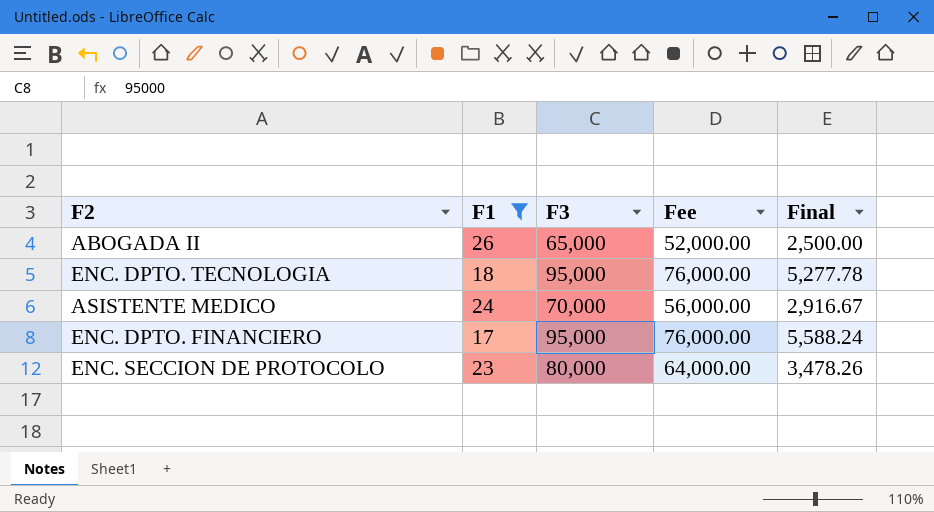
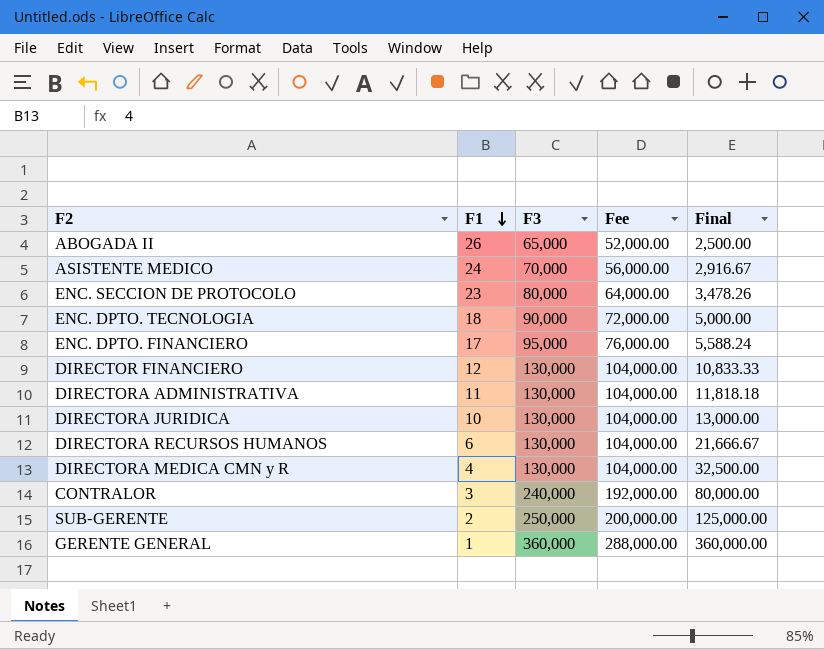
filter: F1 >= 17 -> none
row order: none -> F1 descending
ENC. DPTO. TECNOLOGIA | F3: 95,000 -> 90,000
ENC. DPTO. TECNOLOGIA | Fee: 76,000.00 -> 72,000.00
ENC. DPTO. TECNOLOGIA | Final: 5,277.78 -> 5,000.00

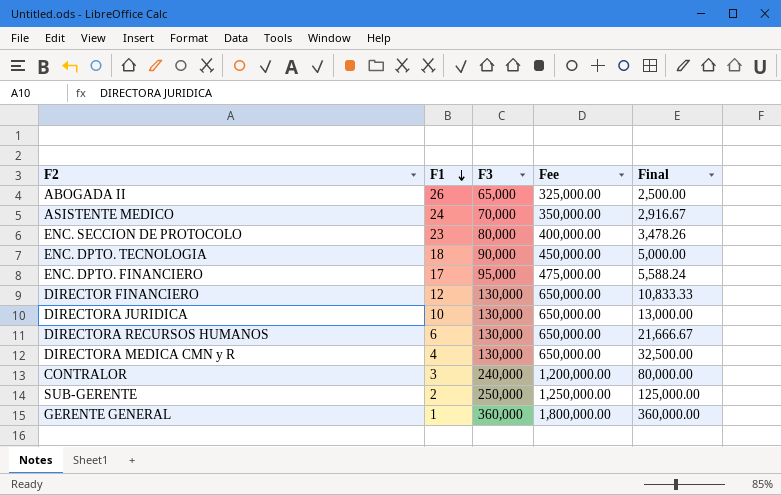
column Fee | formula: [F3] * 0.8 -> [F3] * 5
row DIRECTORA ADMINISTRATIVA: 11 | 130,000 | 104,000.00 | 11,818.18 -> none

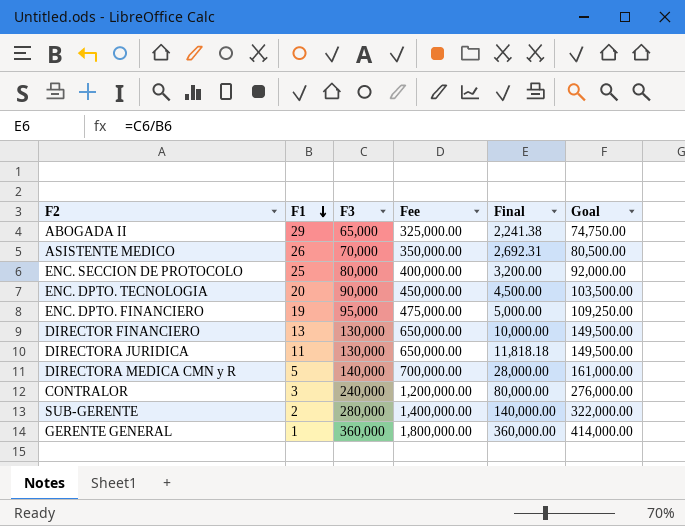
column Goal | formula: none -> [F3] * 1.15
row DIRECTORA RECURSOS HUMANOS: 6 | 130,000 | 650,000.00 | 21,666.67 -> none
ABOGADA II | F1: 26 -> 29
ABOGADA II | Final: 2,500.00 -> 2,241.38
ASISTENTE MEDICO | F1: 24 -> 26
ASISTENTE MEDICO | Final: 2,916.67 -> 2,692.31
ENC. SECCION DE PROTOCOLO | F1: 23 -> 25
ENC. SECCION DE PROTOCOLO | Final: 3,478.26 -> 3,200.00
ENC. DPTO. TECNOLOGIA | F1: 18 -> 20
ENC. DPTO. TECNOLOGIA | Final: 5,000.00 -> 4,500.00
ENC. DPTO. FINANCIERO | F1: 17 -> 19
ENC. DPTO. FINANCIERO | Final: 5,588.24 -> 5,000.00
DIRECTOR FINANCIERO | F1: 12 -> 13
DIRECTOR FINANCIERO | Final: 10,833.33 -> 10,000.00
DIRECTORA JURIDICA | F1: 10 -> 11
DIRECTORA JURIDICA | Final: 13,000.00 -> 11,818.18
DIRECTORA MEDICA CMN y R | F1: 4 -> 5
DIRECTORA MEDICA CMN y R | F3: 130,000 -> 140,000
DIRECTORA MEDICA CMN y R | Fee: 650,000.00 -> 700,000.00
DIRECTORA MEDICA CMN y R | Final: 32,500.00 -> 28,000.00
SUB-GERENTE | F3: 250,000 -> 280,000
SUB-GERENTE | Fee: 1,250,000.00 -> 1,400,000.00
SUB-GERENTE | Final: 125,000.00 -> 140,000.00

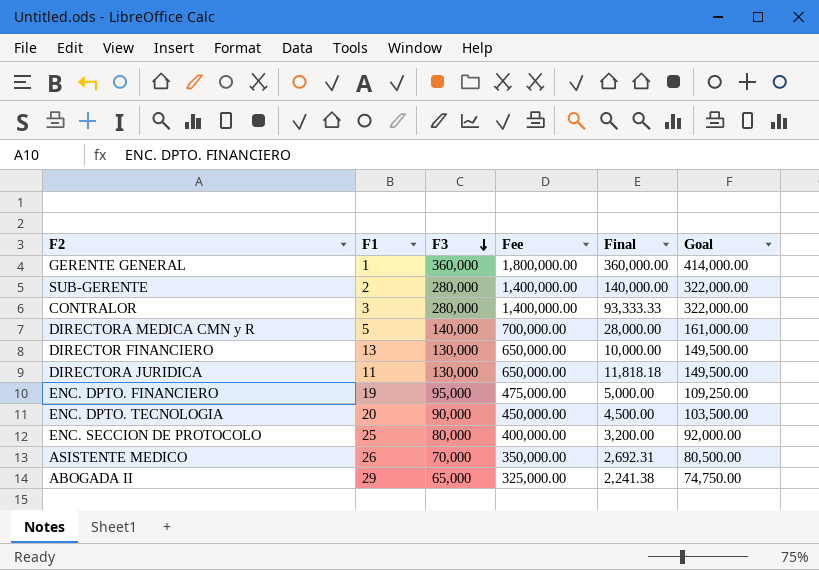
row order: F1 descending -> F3 descending
CONTRALOR | F3: 240,000 -> 280,000
CONTRALOR | Fee: 1,200,000.00 -> 1,400,000.00
CONTRALOR | Final: 80,000.00 -> 93,333.33
CONTRALOR | Goal: 276,000.00 -> 322,000.00

